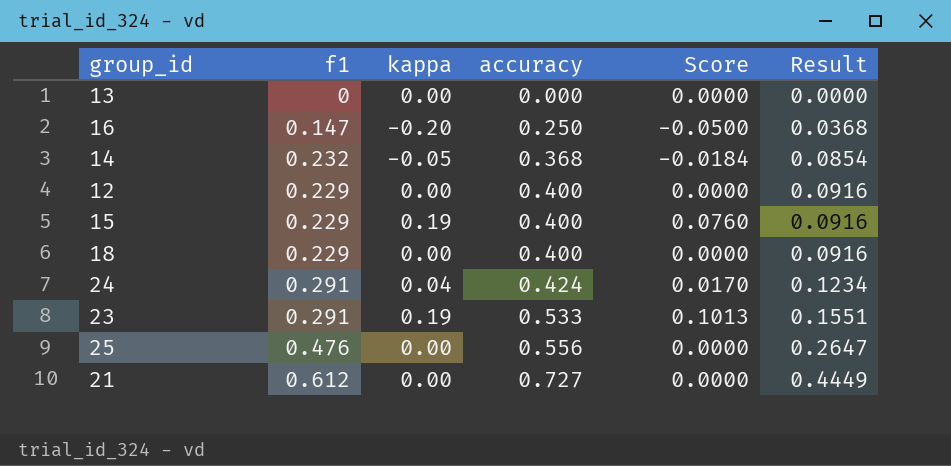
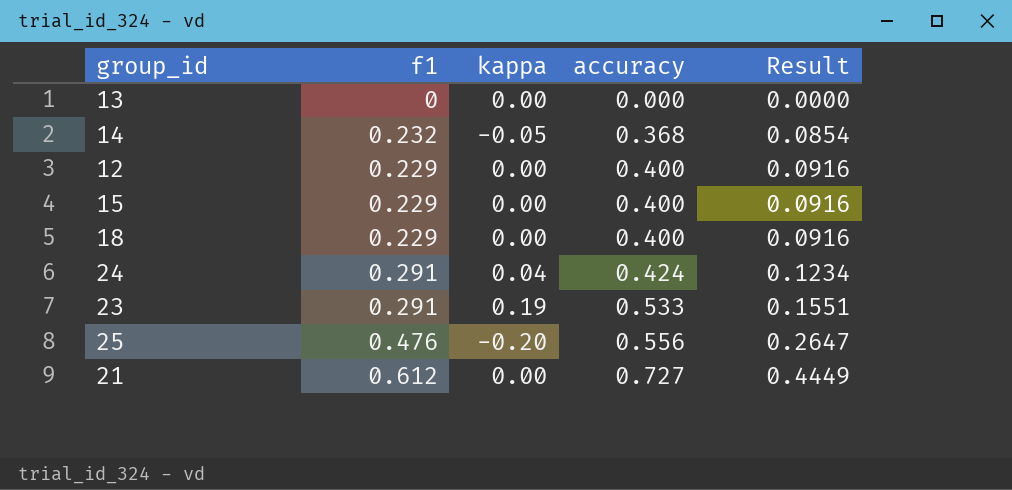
column Score | formula: [kappa] * [accuracy] -> none
row 16: 0.147 | -0.20 | 0.250 | -0.0500 | 0.0368 -> none
15 | kappa: 0.19 -> 0.00
25 | kappa: 0.00 -> -0.20

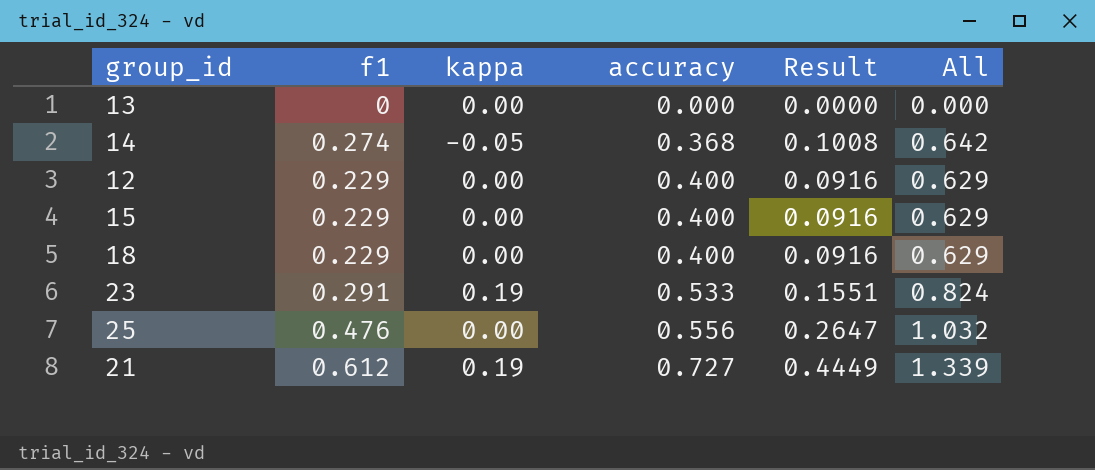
column All | formula: none -> [f1] + [accuracy]
row 24: 0.291 | 0.04 | 0.424 | 0.1234 -> none
14 | f1: 0.232 -> 0.274
14 | Result: 0.0854 -> 0.1008
25 | kappa: -0.20 -> 0.00
21 | kappa: 0.00 -> 0.19

